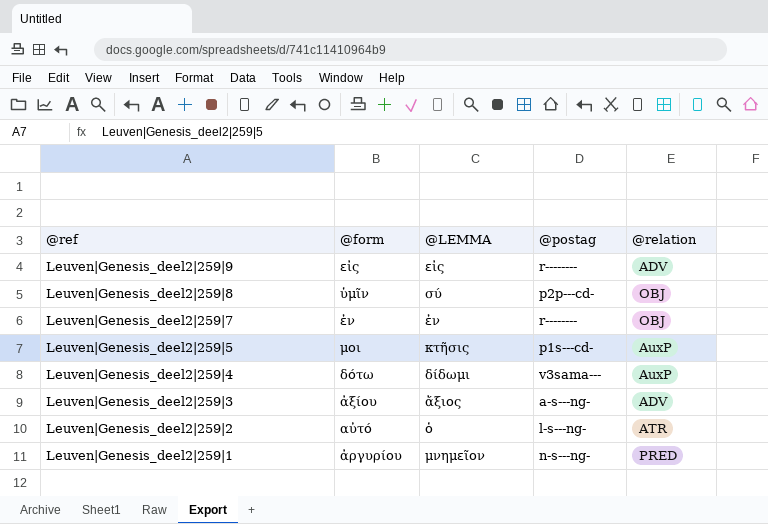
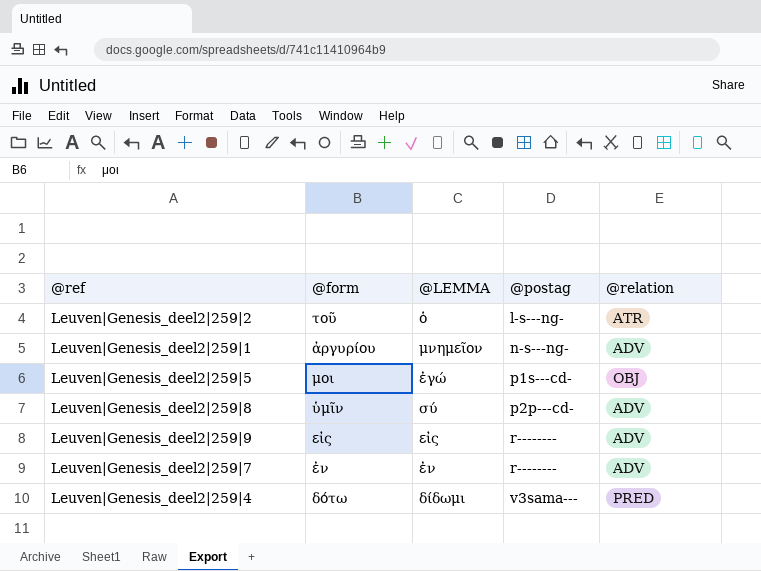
row order: @ref descending -> @postag ascending
row Leuven|Genesis_deel2|259|3: ἀξίου | ἄξιος | a-s---ng- | ADV -> none
Leuven|Genesis_deel2|259|2 | @form: αὐτό -> τοῦ
Leuven|Genesis_deel2|259|1 | @relation: PRED -> ADV
Leuven|Genesis_deel2|259|5 | @LEMMA: κτῆσις -> ἐγώ
Leuven|Genesis_deel2|259|5 | @relation: AuxP -> OBJ
Leuven|Genesis_deel2|259|8 | @relation: OBJ -> ADV
Leuven|Genesis_deel2|259|7 | @relation: OBJ -> ADV
Leuven|Genesis_deel2|259|4 | @relation: AuxP -> PRED

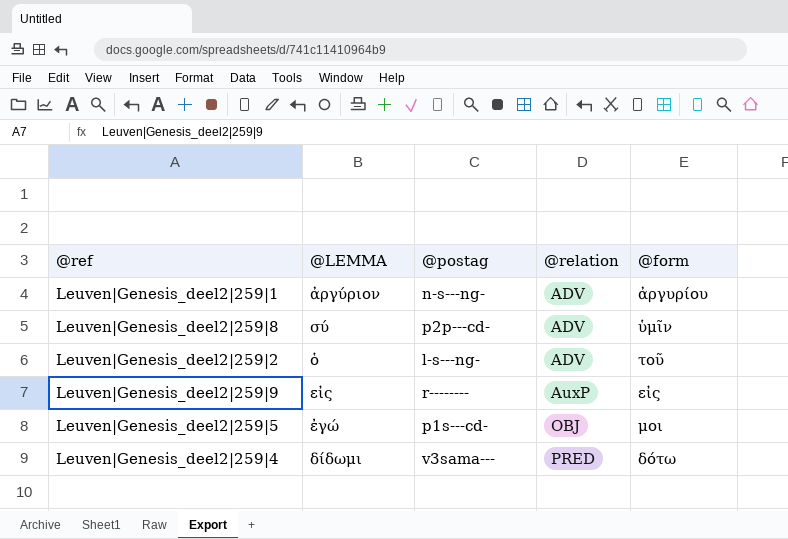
row order: @postag ascending -> @relation ascending
column @form | position: 2 -> 5
row Leuven|Genesis_deel2|259|7: ἐν | ἐν | r-------- | ADV -> none
Leuven|Genesis_deel2|259|1 | @LEMMA: μνημεῖον -> ἀργύριον
Leuven|Genesis_deel2|259|2 | @relation: ATR -> ADV
Leuven|Genesis_deel2|259|9 | @relation: ADV -> AuxP

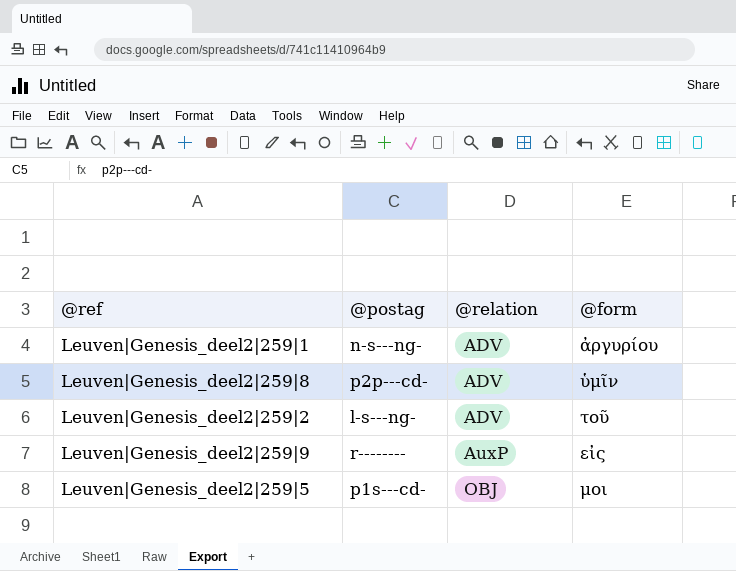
column @LEMMA | position: 2 -> none
row Leuven|Genesis_deel2|259|4: δίδωμι | v3sama--- | PRED | δότω -> none

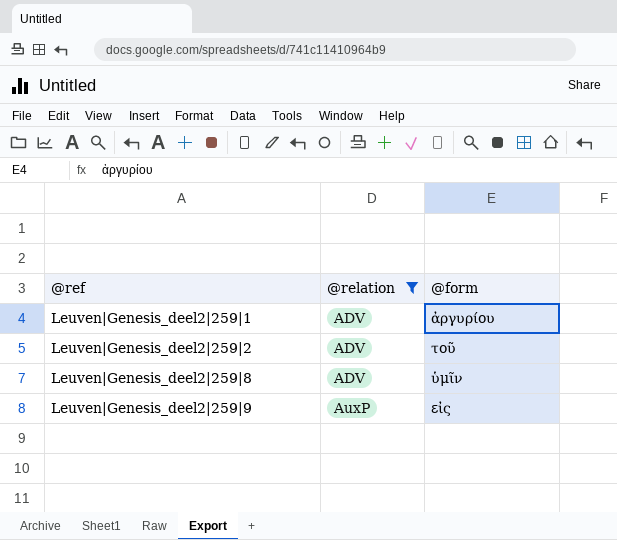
filter: none -> @relation != OBJ
row order: @relation ascending -> @ref ascending
column @postag | position: 2 -> none

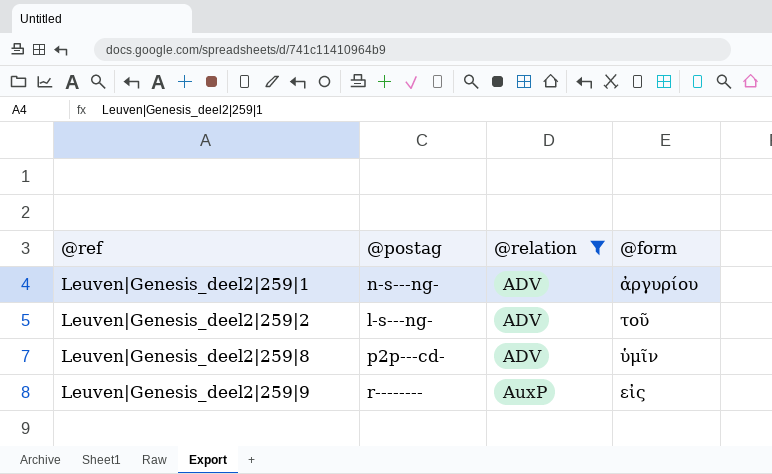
column @postag | position: none -> 2

